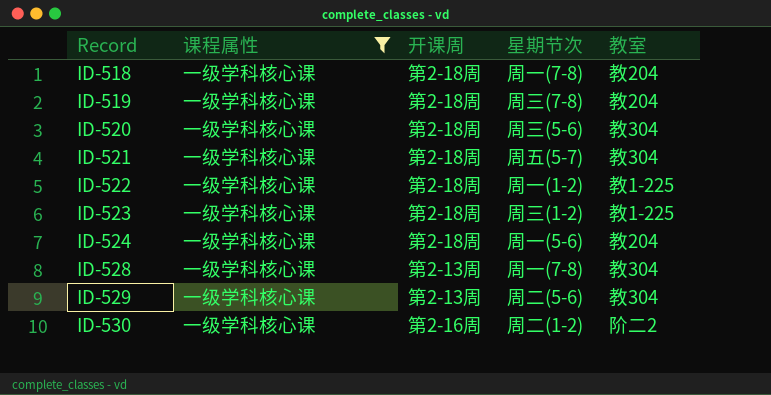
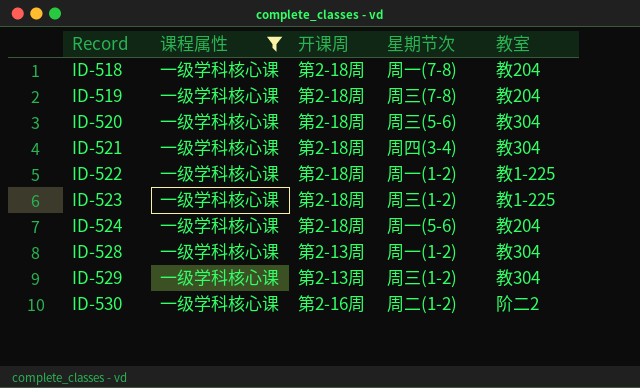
ID-521 | 星期节次: 周五(5-7) -> 周四(3-4)
ID-528 | 星期节次: 周一(7-8) -> 周一(1-2)
ID-529 | 星期节次: 周二(5-6) -> 周三(1-2)

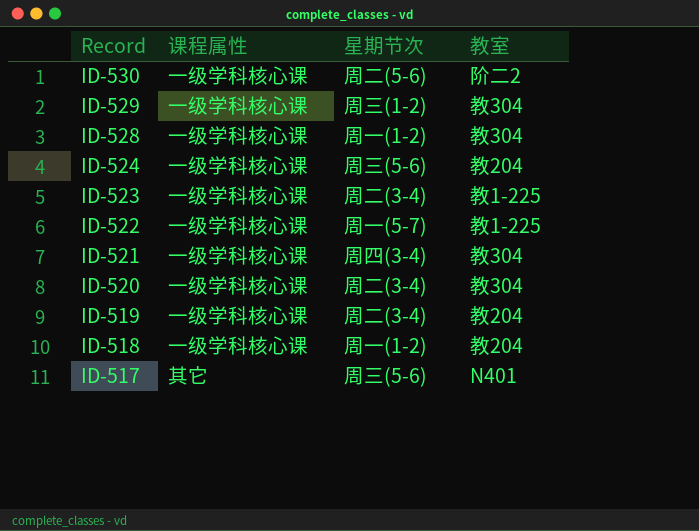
filter: 课程属性 = 一级学科核心课 -> none
row order: Record ascending -> Record descending
column 开课周 | position: 3 -> none
ID-530 | 星期节次: 周二(1-2) -> 周二(5-6)
ID-524 | 星期节次: 周一(5-6) -> 周三(5-6)
ID-523 | 星期节次: 周三(1-2) -> 周二(3-4)
ID-522 | 星期节次: 周一(1-2) -> 周一(5-7)
ID-520 | 星期节次: 周三(5-6) -> 周二(3-4)
ID-519 | 星期节次: 周三(7-8) -> 周二(3-4)
ID-518 | 星期节次: 周一(7-8) -> 周一(1-2)

